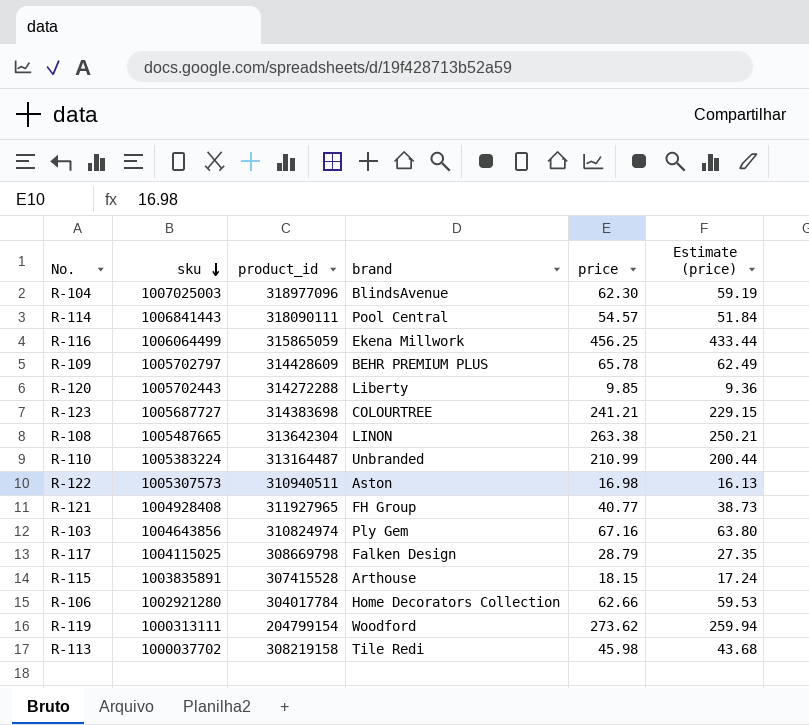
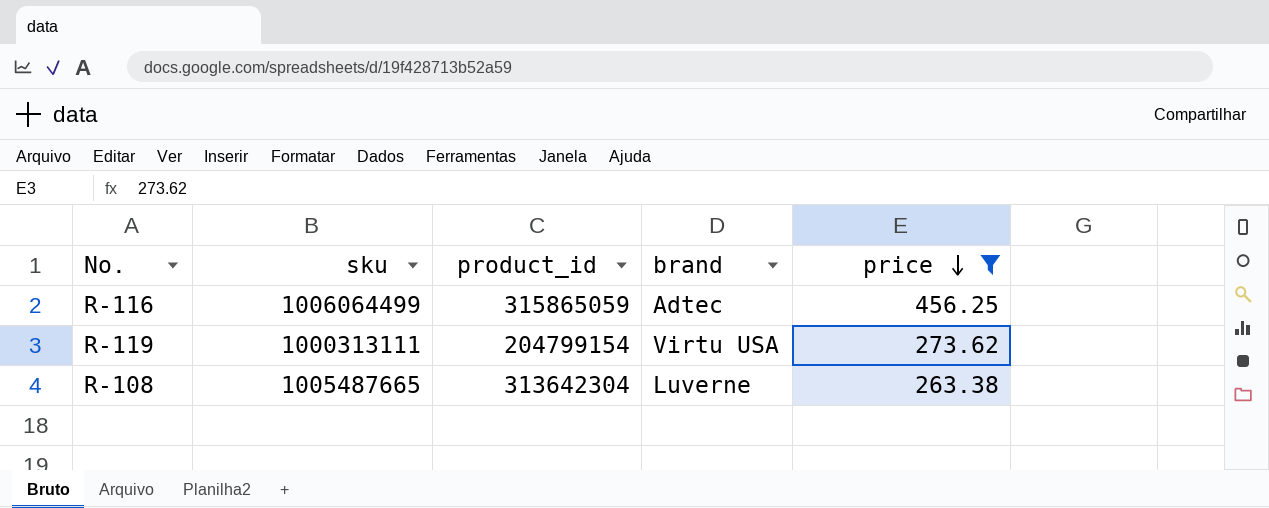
filter: none -> price >= 263.38
row order: sku descending -> price descending
column Estimate (price) | formula: [price] * 0.95 -> none
R-116 | brand: Ekena Millwork -> Adtec
R-119 | brand: Woodford -> Virtu USA
R-108 | brand: LINON -> Luverne

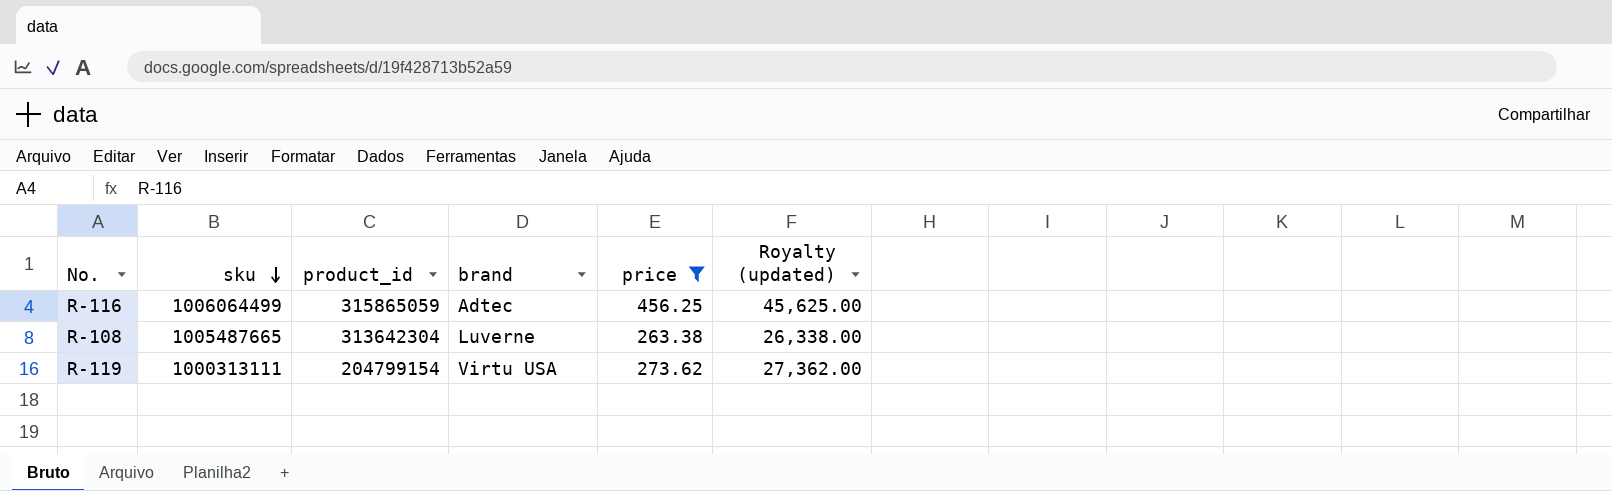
row order: price descending -> sku descending
column Royalty (updated) | formula: none -> [price] * 100

